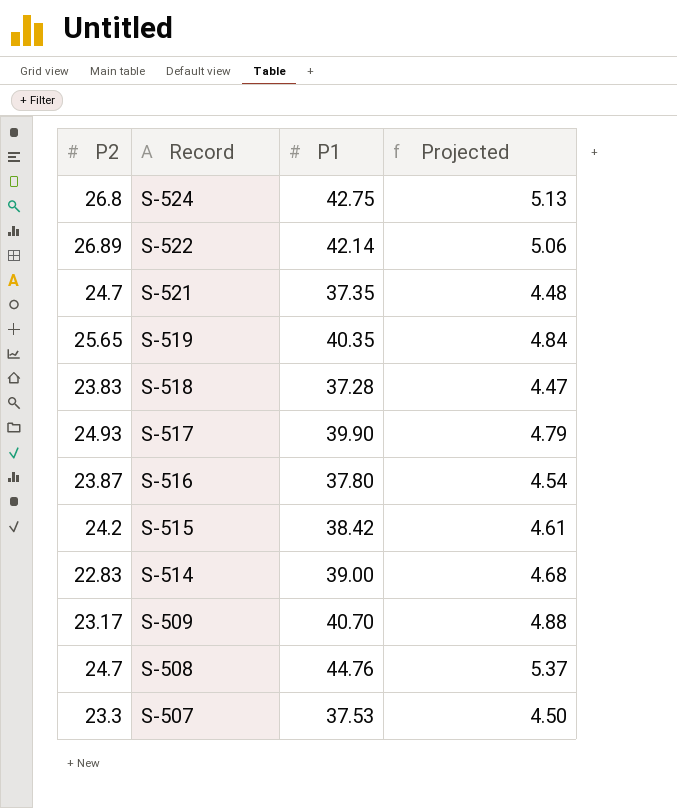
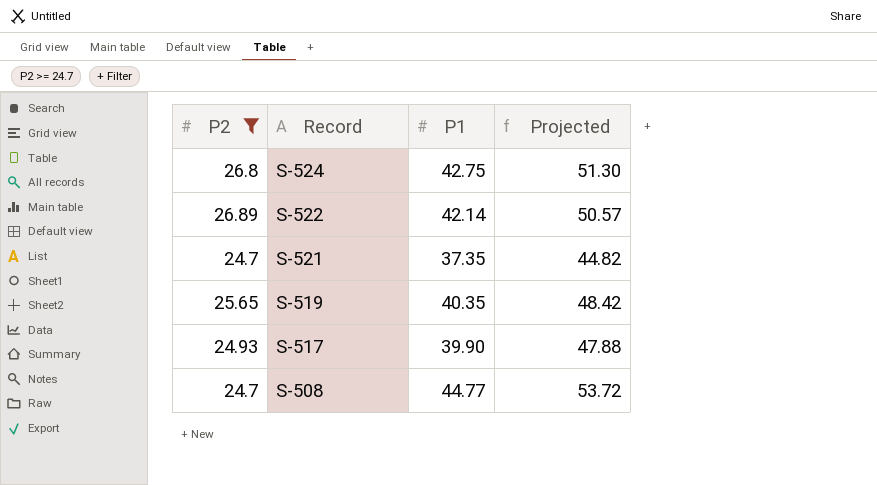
filter: none -> P2 >= 24.7
column Projected | formula: [P1] * 0.12 -> [P1] * 1.2
S-508 | P1: 44.76 -> 44.77

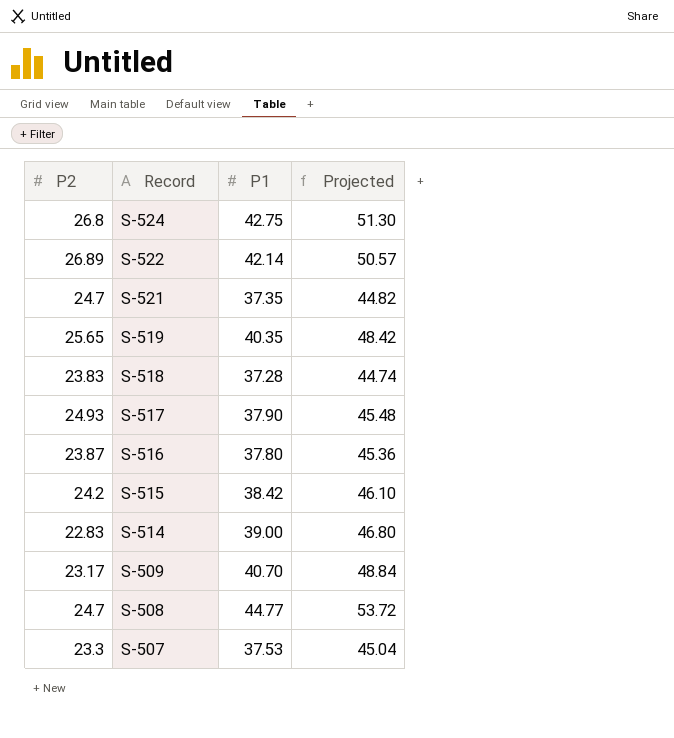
filter: P2 >= 24.7 -> none
S-517 | P1: 39.90 -> 37.90
S-517 | Projected: 47.88 -> 45.48

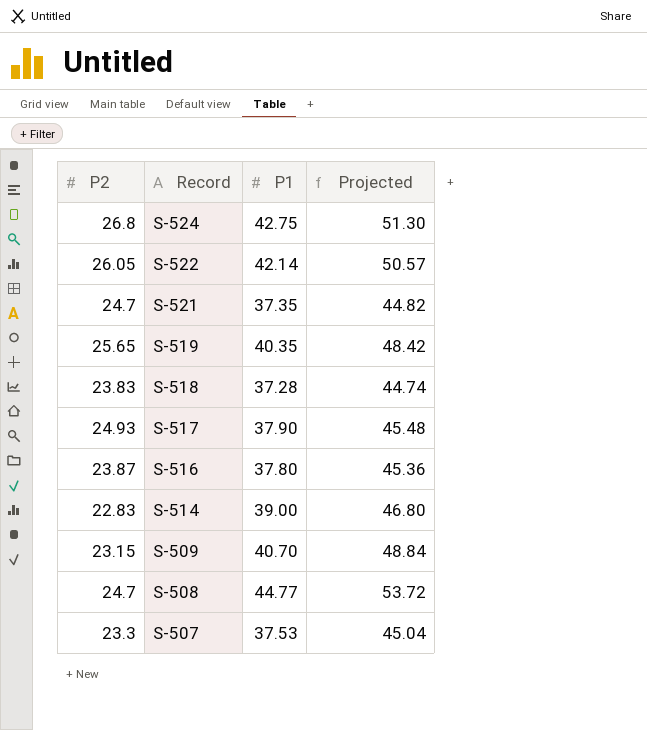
row S-515: 24.2 | 38.42 | 46.10 -> none
S-522 | P2: 26.89 -> 26.05
S-509 | P2: 23.17 -> 23.15

